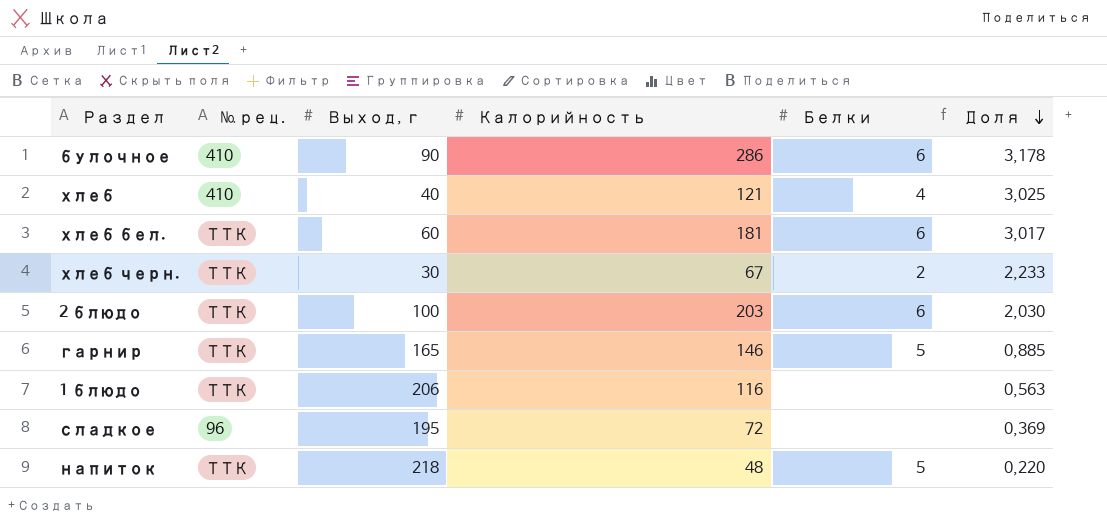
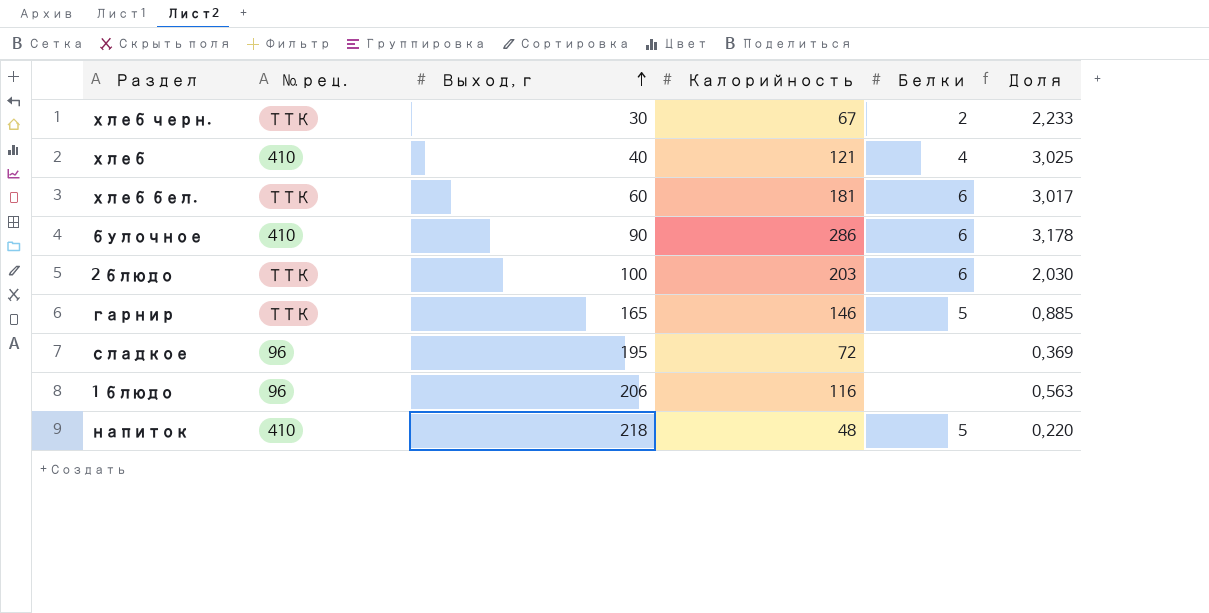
row order: Доля descending -> Выход, г ascending
1 блюдо | № рец.: ТТК -> 96
напиток | № рец.: ТТК -> 410

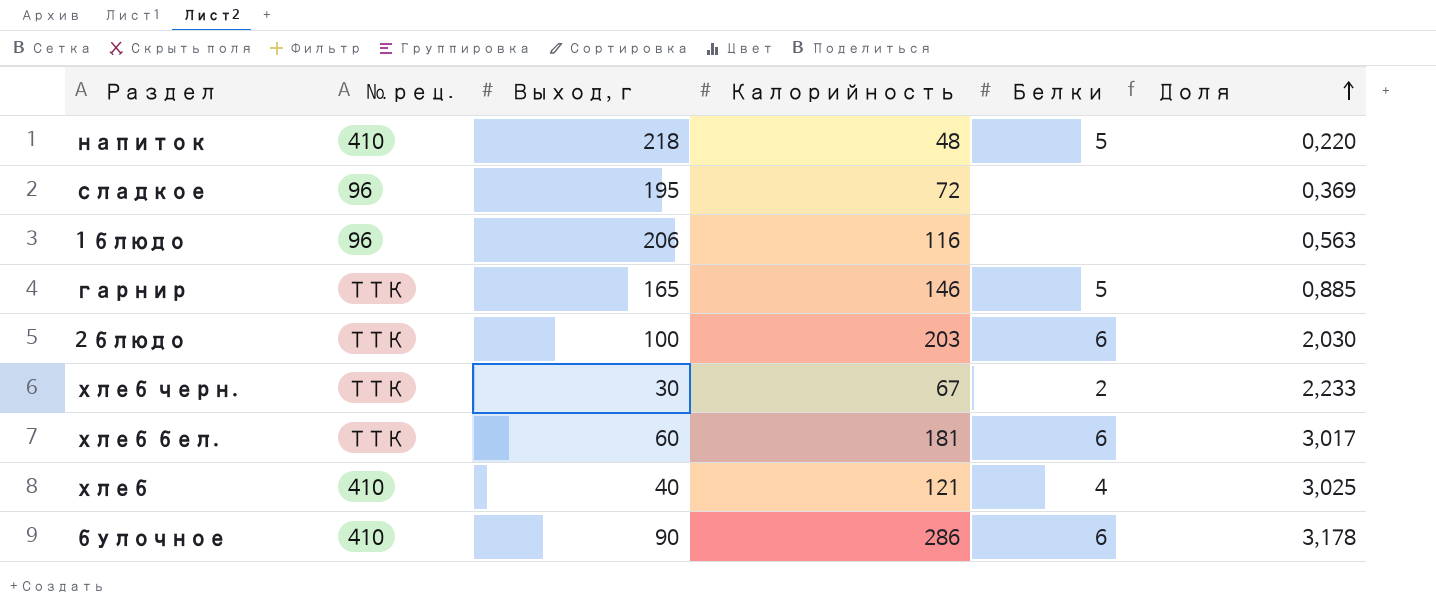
row order: Выход, г ascending -> Доля ascending

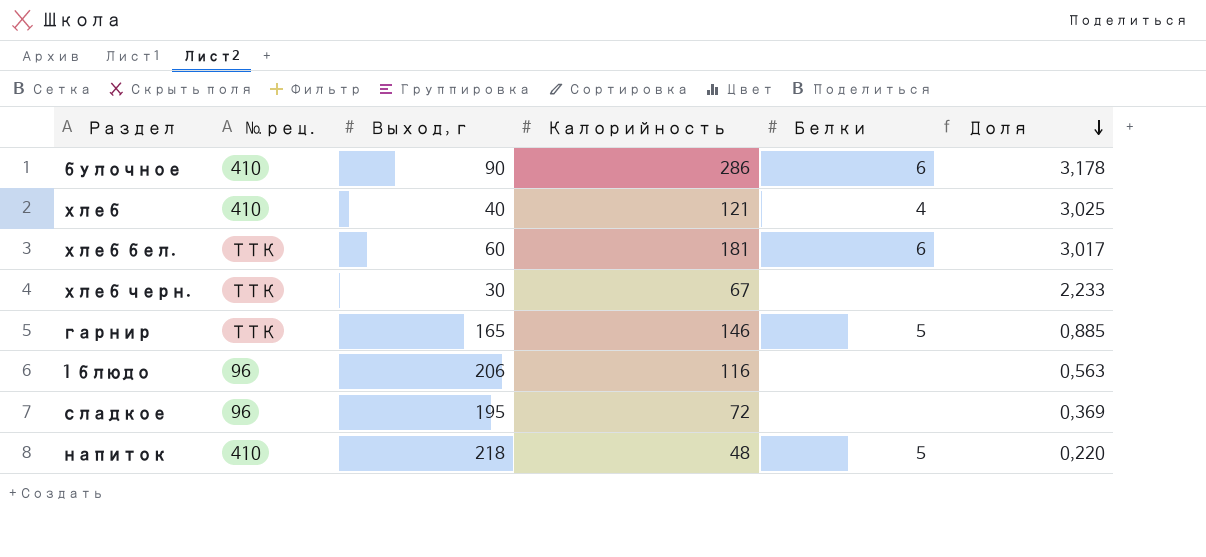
row order: Доля ascending -> Доля descending
row 2 блюдо: ТТК | 100 | 203 | 6 | 2,030 -> none
хлеб черн. | Белки: 2 -> none

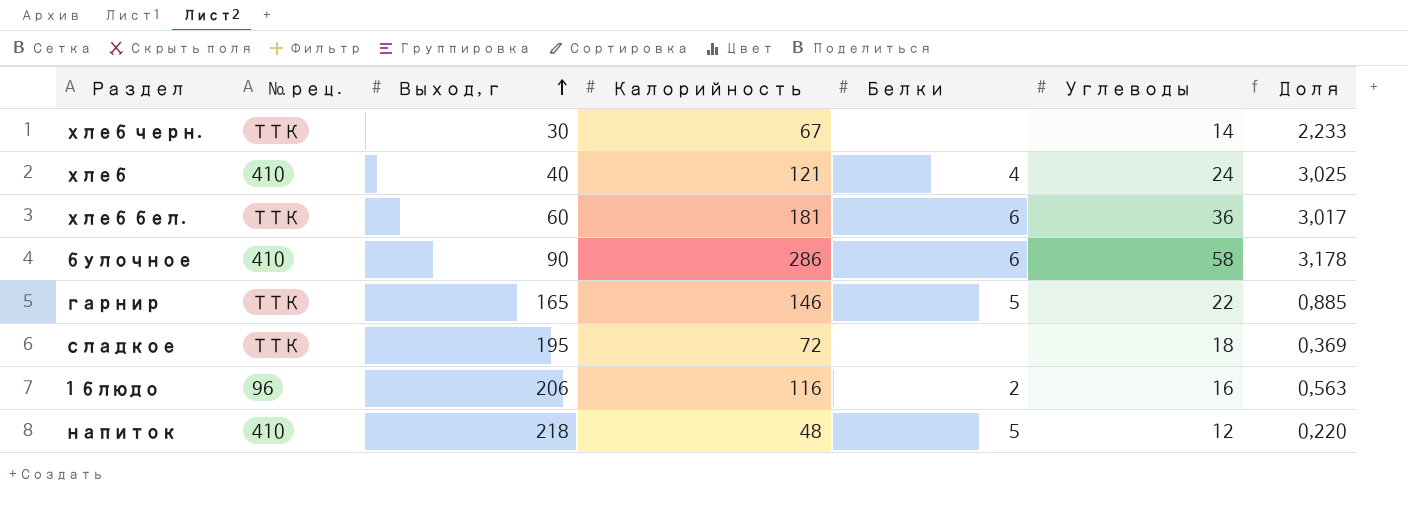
row order: Доля descending -> Выход, г ascending
column Углеводы | position: none -> 6
сладкое | № рец.: 96 -> ТТК
1 блюдо | Белки: none -> 2

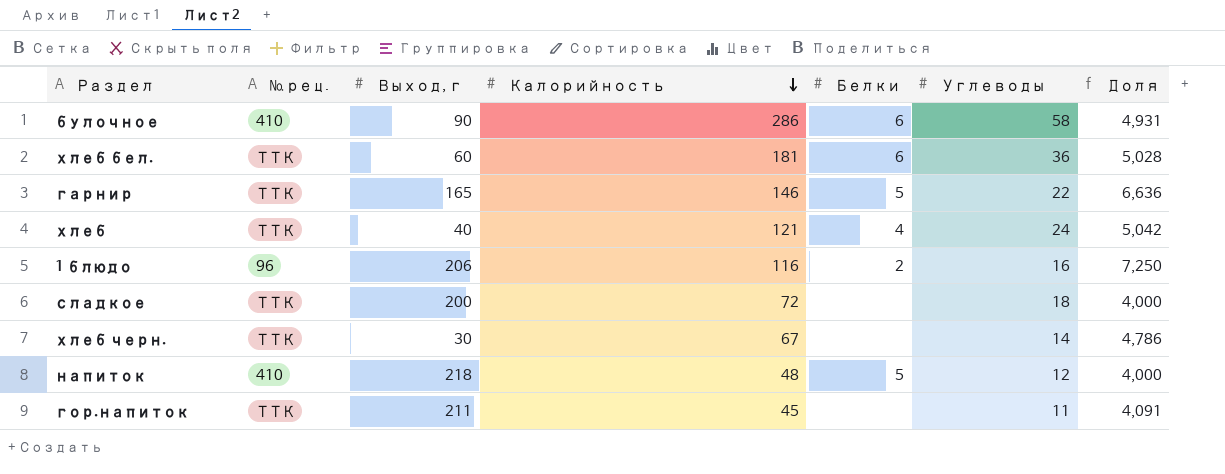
row order: Выход, г ascending -> Калорийность descending
column Доля | formula: [Калорийность] / [Выход, г] -> [Калорийность] / [Углеводы]
хлеб | № рец.: 410 -> ТТК
сладкое | Выход, г: 195 -> 200
row гор.напиток: none -> ТТК | 211 | 45 | none | 11 | 4,091

